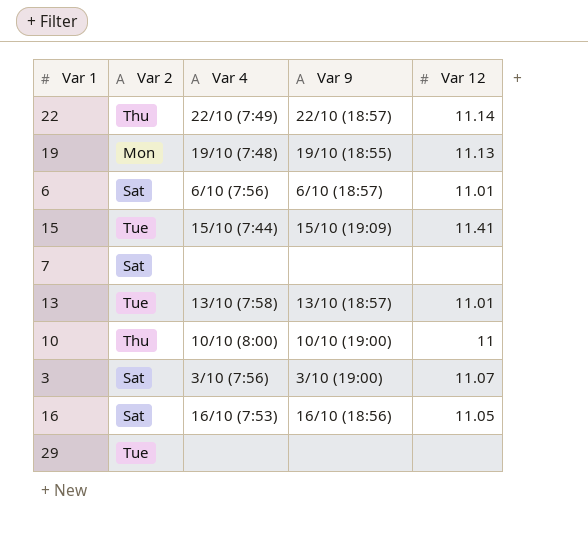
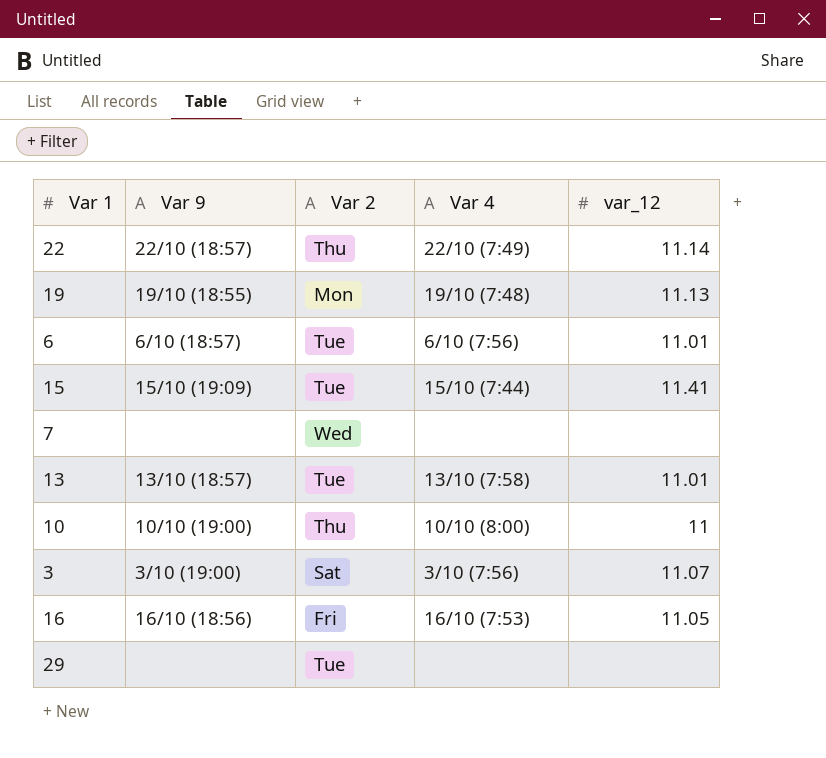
column Var 9 | position: 4 -> 2
column name: Var 12 -> var_12
6 | Var 2: Sat -> Tue
7 | Var 2: Sat -> Wed
16 | Var 2: Sat -> Fri

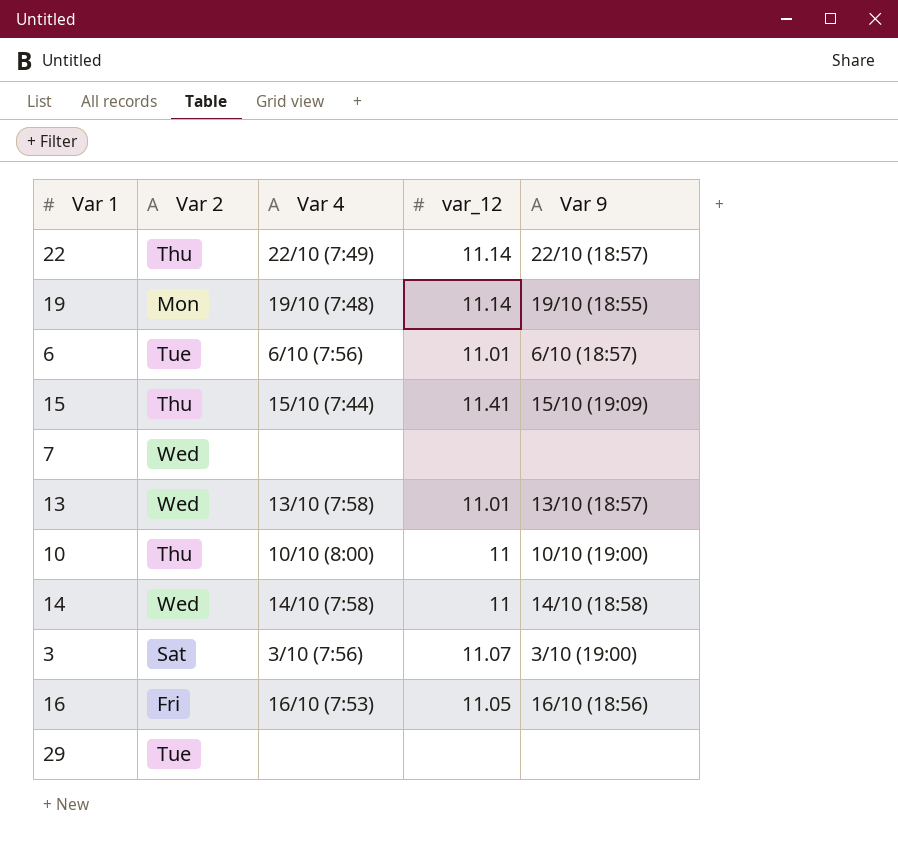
column Var 9 | position: 2 -> 5
19 | var_12: 11.13 -> 11.14
15 | Var 2: Tue -> Thu
13 | Var 2: Tue -> Wed
row 14: none -> Wed | 14/10 (7:58) | 11 | 14/10 (18:58)

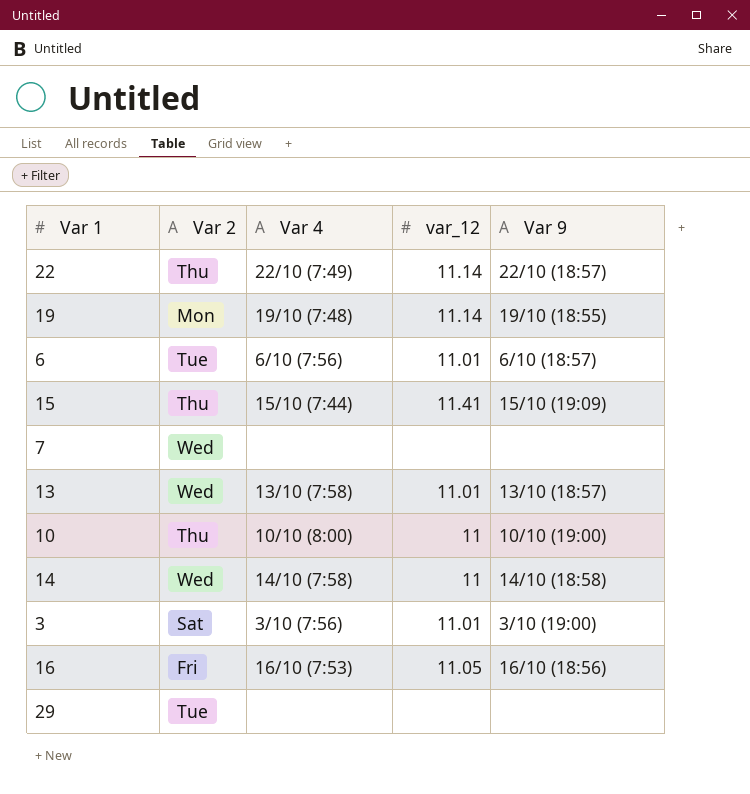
3 | var_12: 11.07 -> 11.01

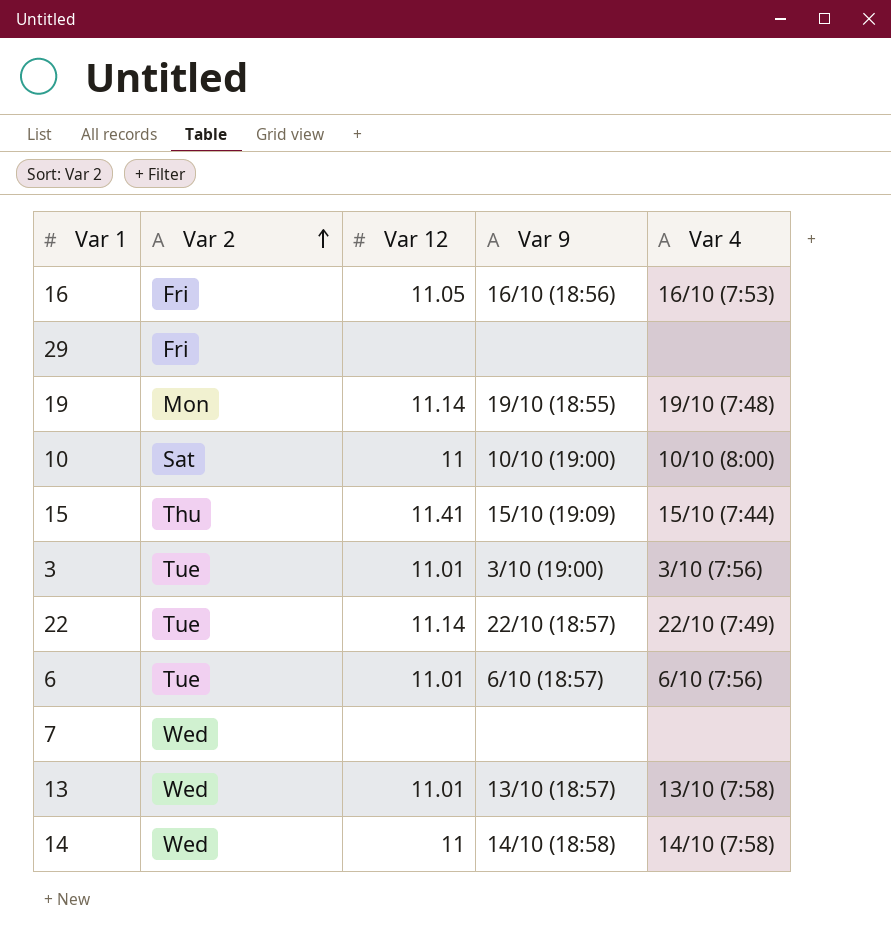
row order: none -> Var 2 ascending
column name: var_12 -> Var 12
column Var 4 | position: 3 -> 5
29 | Var 2: Tue -> Fri
10 | Var 2: Thu -> Sat
3 | Var 2: Sat -> Tue
22 | Var 2: Thu -> Tue

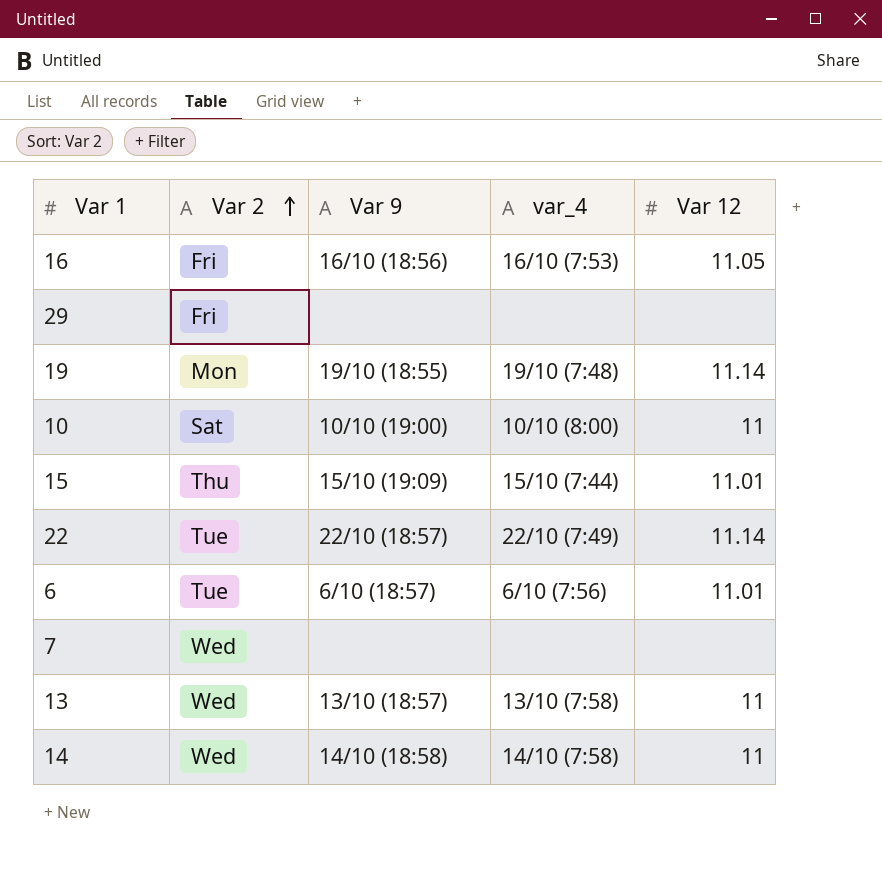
column name: Var 4 -> var_4
column Var 12 | position: 3 -> 5
row 3: Tue | 11.01 | 3/10 (19:00) | 3/10 (7:56) -> none
15 | Var 12: 11.41 -> 11.01
13 | Var 12: 11.01 -> 11

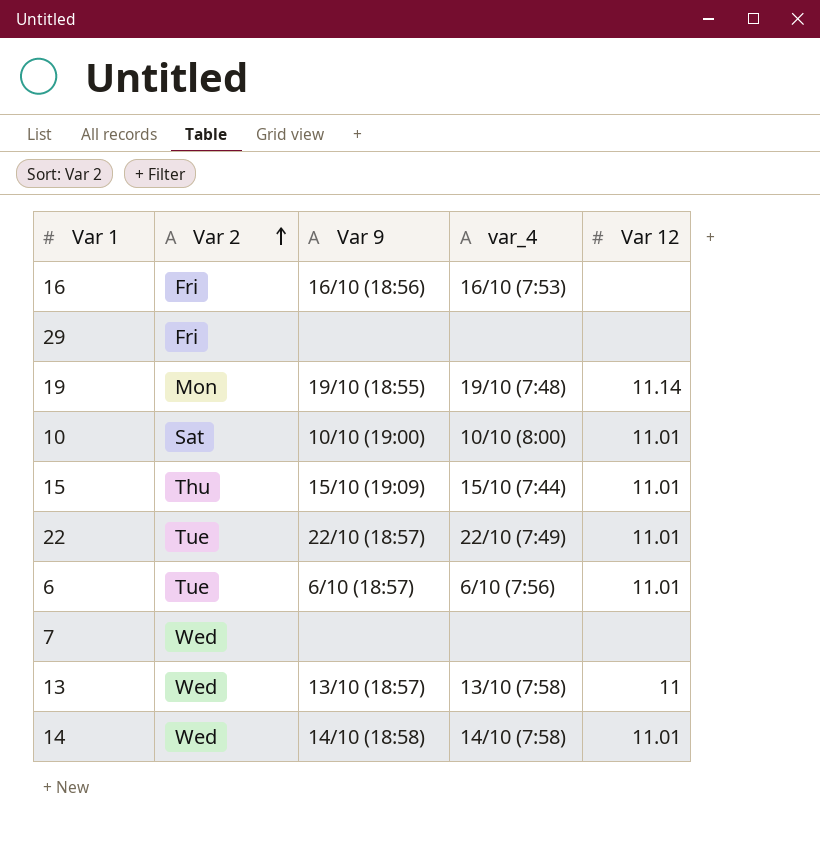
16 | Var 12: 11.05 -> none
10 | Var 12: 11 -> 11.01
22 | Var 12: 11.14 -> 11.01
14 | Var 12: 11 -> 11.01

